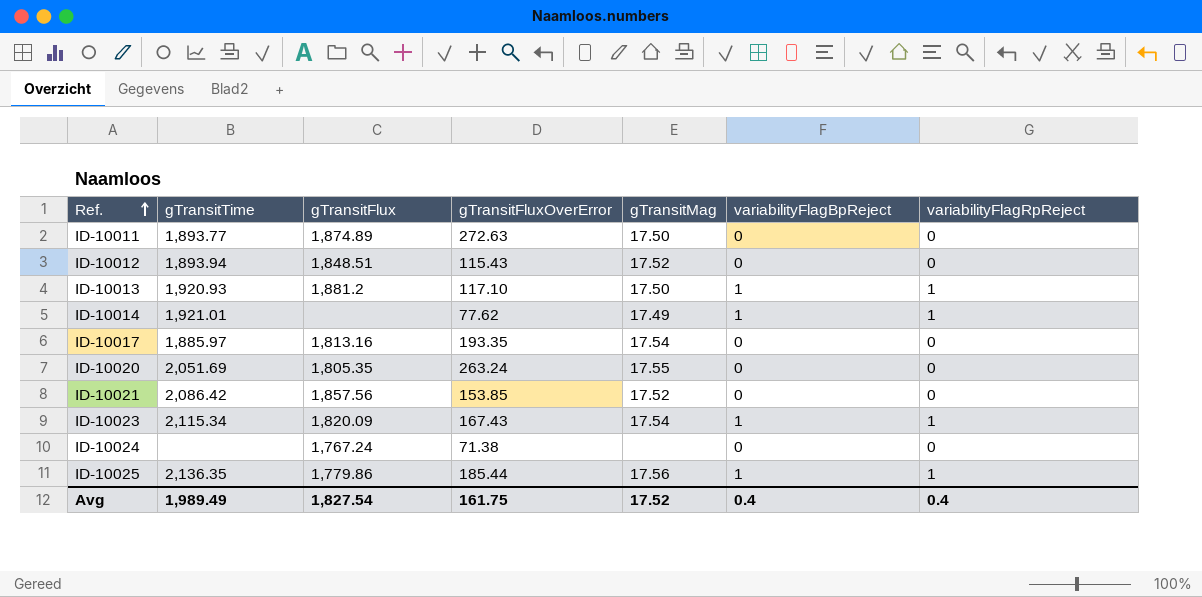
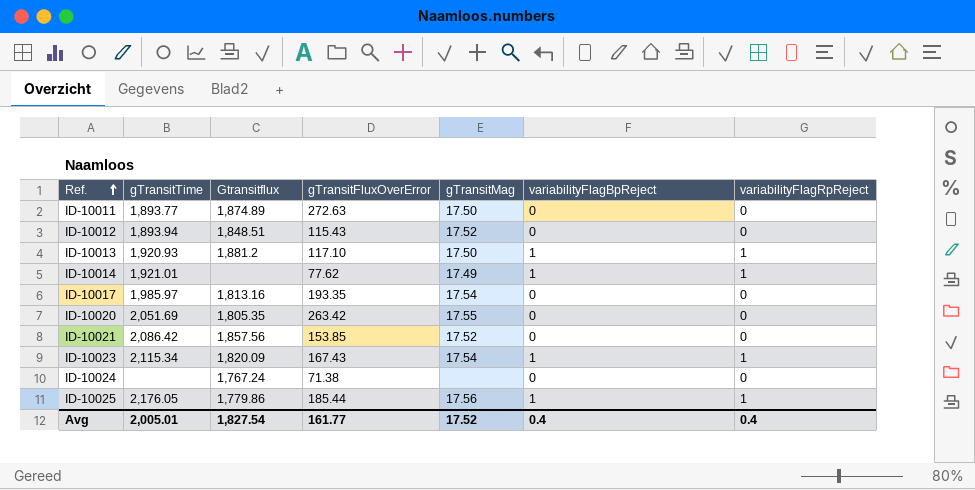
column name: gTransitFlux -> Gtransitflux
ID-10017 | gTransitTime: 1,885.97 -> 1,985.97
ID-10020 | gTransitFluxOverError: 263.24 -> 263.42
ID-10025 | gTransitTime: 2,136.35 -> 2,176.05
Avg | gTransitTime: 1,989.49 -> 2,005.01
Avg | gTransitFluxOverError: 161.75 -> 161.77

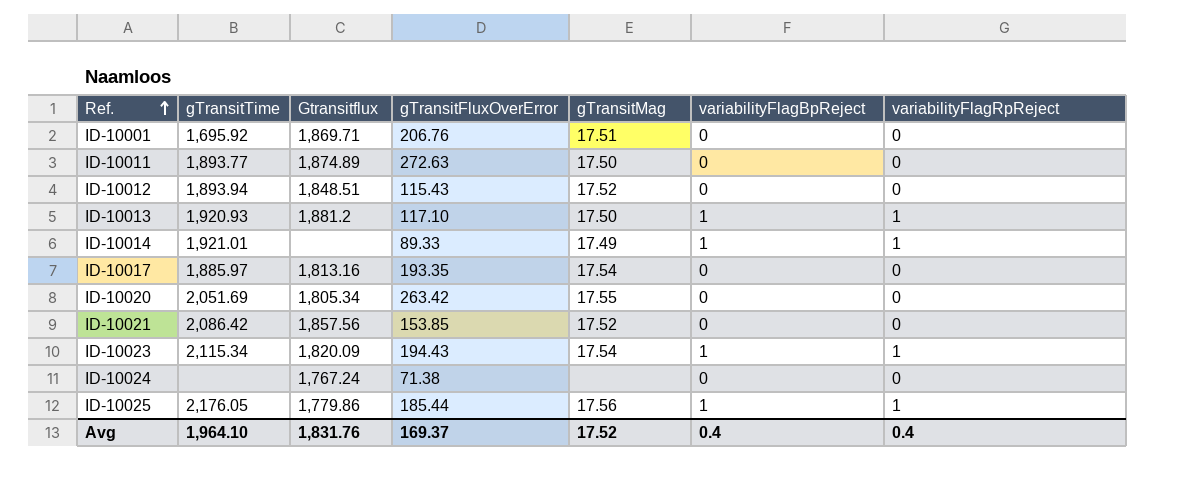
row ID-10001: none -> 1,695.92 | 1,869.71 | 206.76 | 17.51 | 0 | 0
ID-10014 | gTransitFluxOverError: 77.62 -> 89.33
ID-10017 | gTransitTime: 1,985.97 -> 1,885.97
ID-10020 | Gtransitflux: 1,805.35 -> 1,805.34
ID-10023 | gTransitFluxOverError: 167.43 -> 194.43
Avg | gTransitTime: 2,005.01 -> 1,964.10
Avg | Gtransitflux: 1,827.54 -> 1,831.76
Avg | gTransitFluxOverError: 161.77 -> 169.37

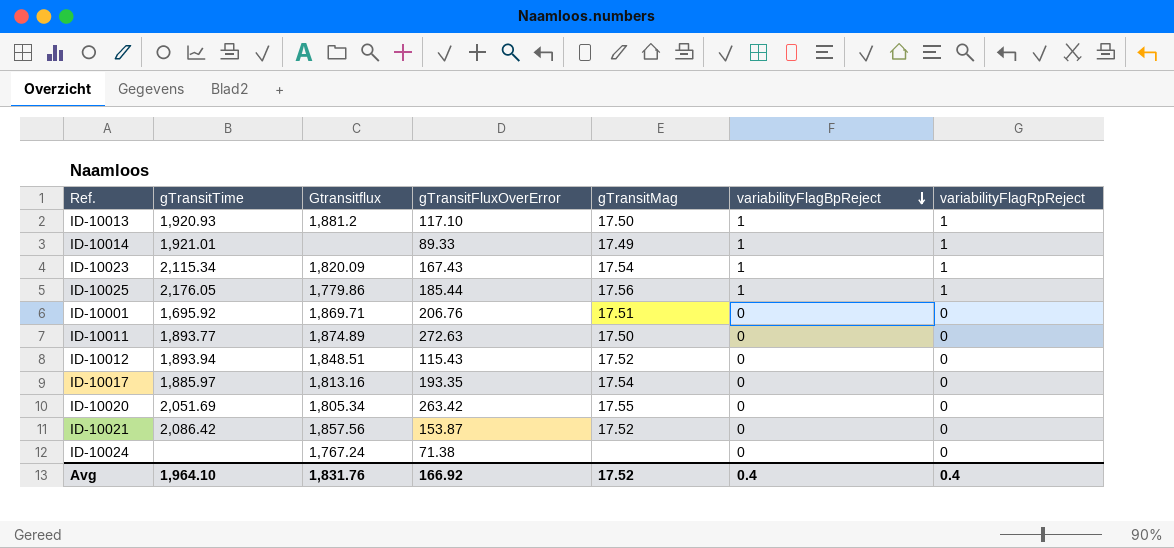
row order: Ref. ascending -> variabilityFlagBpReject descending
ID-10023 | gTransitFluxOverError: 194.43 -> 167.43
ID-10021 | gTransitFluxOverError: 153.85 -> 153.87
Avg | gTransitFluxOverError: 169.37 -> 166.92

